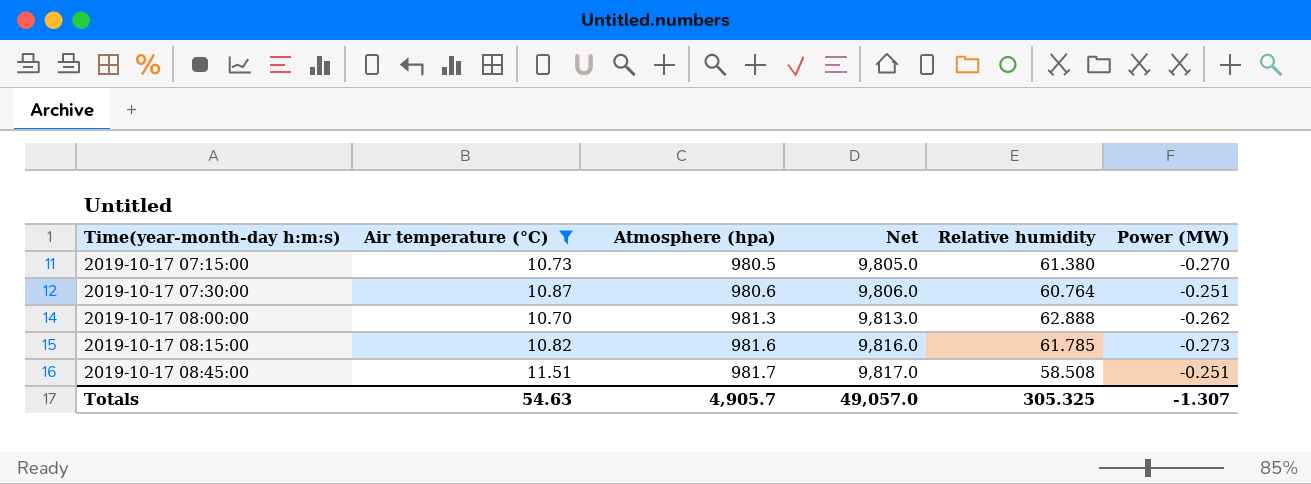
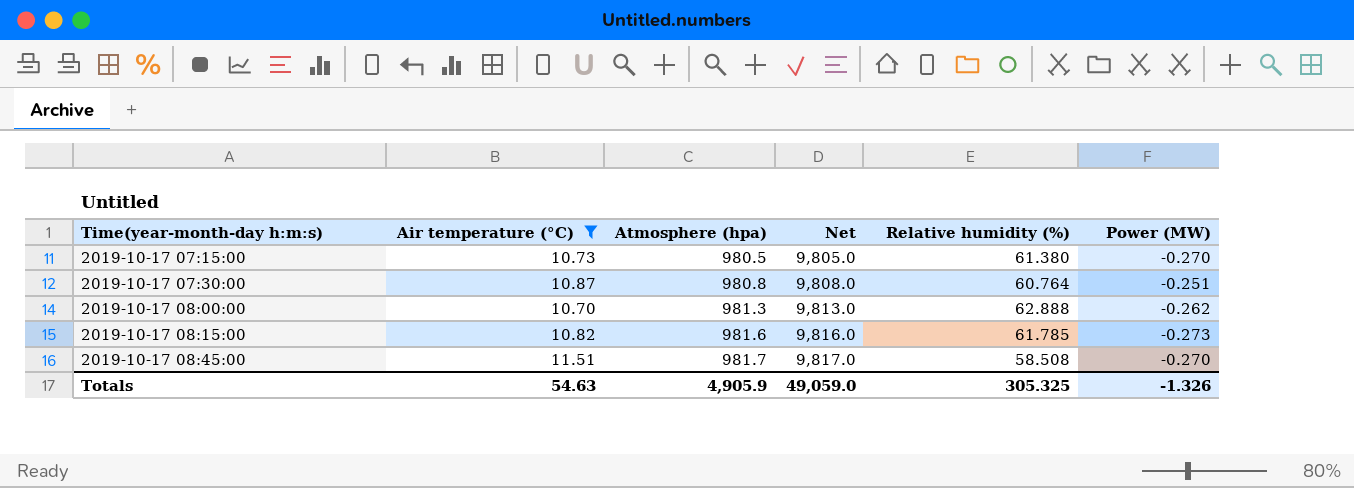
column name: Relative humidity -> Relative humidity (%)
2019-10-17 07:30:00 | Atmosphere (hpa): 980.6 -> 980.8
2019-10-17 07:30:00 | Net: 9,806.0 -> 9,808.0
2019-10-17 08:45:00 | Power (MW): -0.251 -> -0.270
Totals | Atmosphere (hpa): 4,905.7 -> 4,905.9
Totals | Net: 49,057.0 -> 49,059.0
Totals | Power (MW): -1.307 -> -1.326

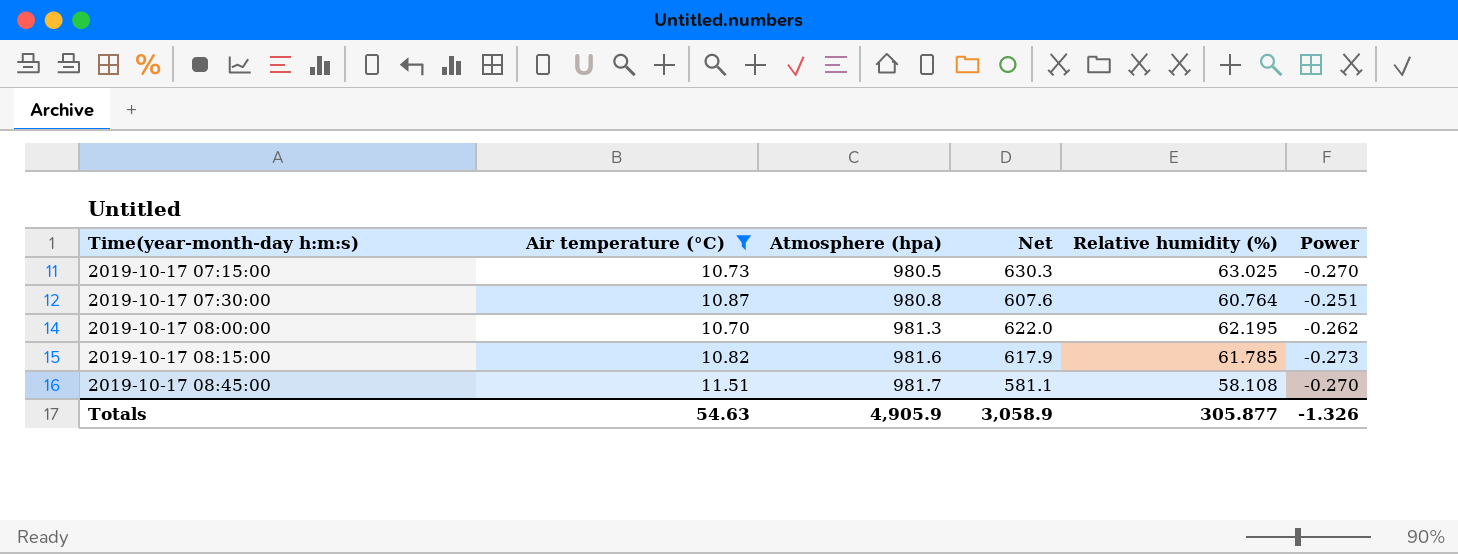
column Net | formula: [Atmosphere (hpa)] * 10 -> [Relative humidity (%)] * 10
column name: Power (MW) -> Power
2019-10-17 07:15:00 | Relative humidity (%): 61.380 -> 63.025
2019-10-17 08:00:00 | Relative humidity (%): 62.888 -> 62.195
2019-10-17 08:45:00 | Relative humidity (%): 58.508 -> 58.108
Totals | Net: 49,059.0 -> 3,058.9
Totals | Relative humidity (%): 305.325 -> 305.877

